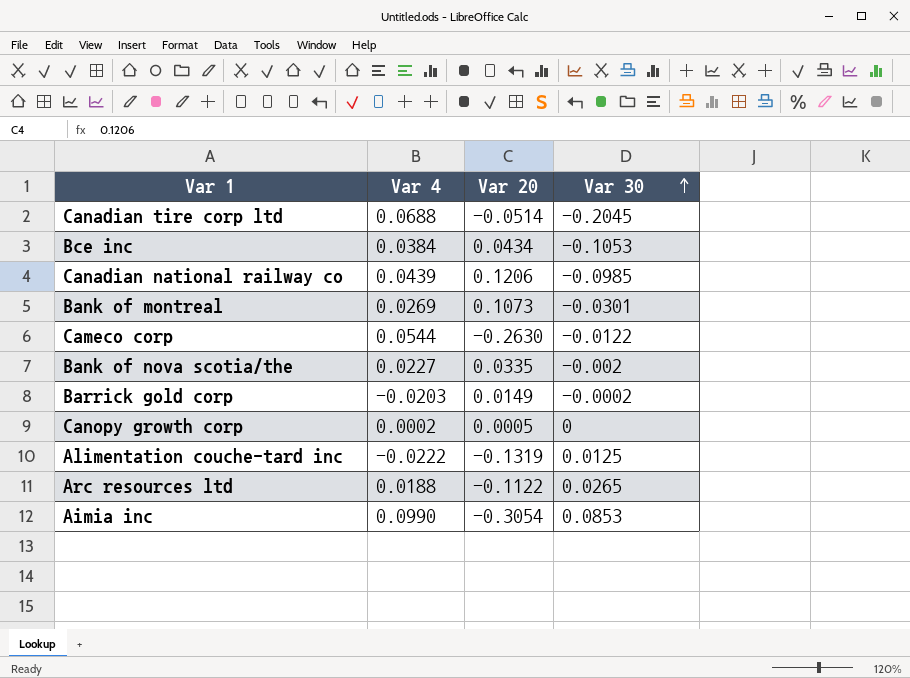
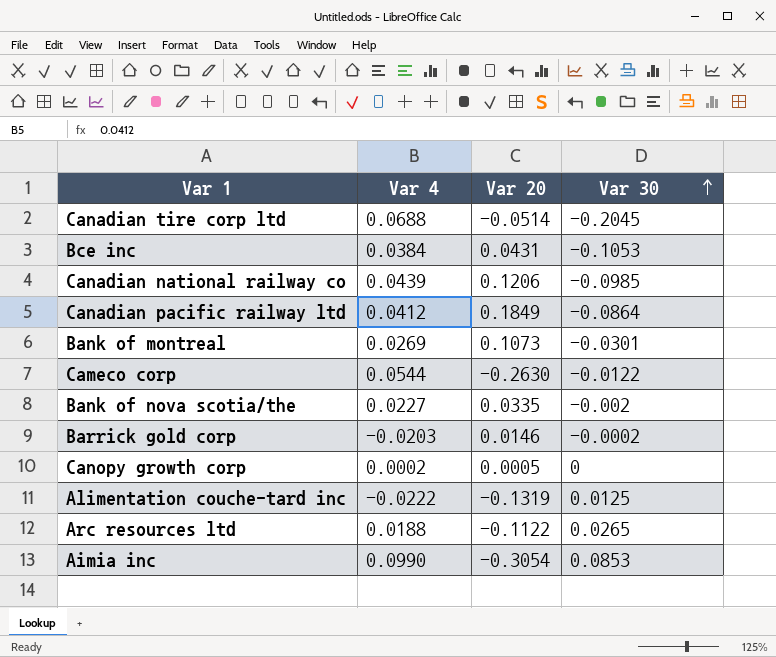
Bce inc | Var 20: 0.0434 -> 0.0431
row Canadian pacific railway ltd: none -> 0.0412 | 0.1849 | -0.0864
Barrick gold corp | Var 20: 0.0149 -> 0.0146

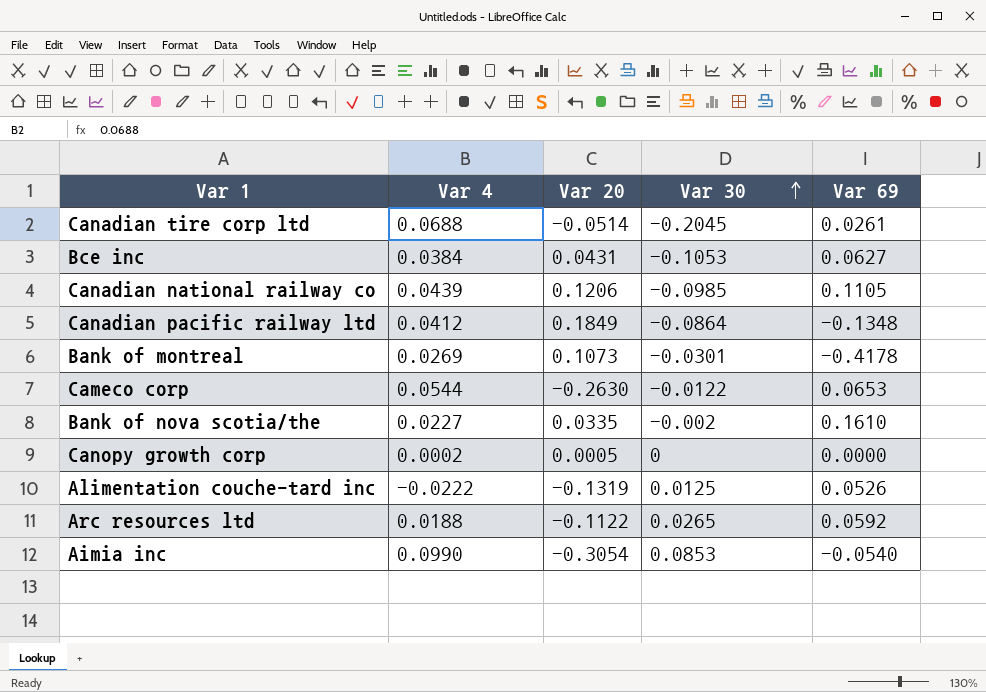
column Var 69 | position: none -> 5
row Barrick gold corp: -0.0203 | 0.0146 | -0.0002 -> none

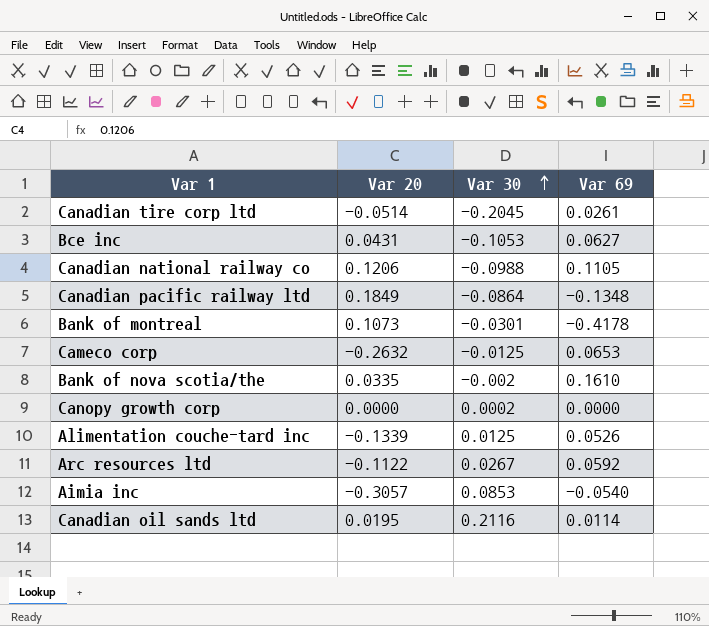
column Var 4 | position: 2 -> none
Canadian national railway co | Var 30: -0.0985 -> -0.0988
Cameco corp | Var 20: -0.2630 -> -0.2632
Cameco corp | Var 30: -0.0122 -> -0.0125
Canopy growth corp | Var 20: 0.0005 -> 0.0000
Canopy growth corp | Var 30: 0 -> 0.0002
Alimentation couche-tard inc | Var 20: -0.1319 -> -0.1339
Arc resources ltd | Var 30: 0.0265 -> 0.0267
Aimia inc | Var 20: -0.3054 -> -0.3057
row Canadian oil sands ltd: none -> 0.0195 | 0.2116 | 0.0114

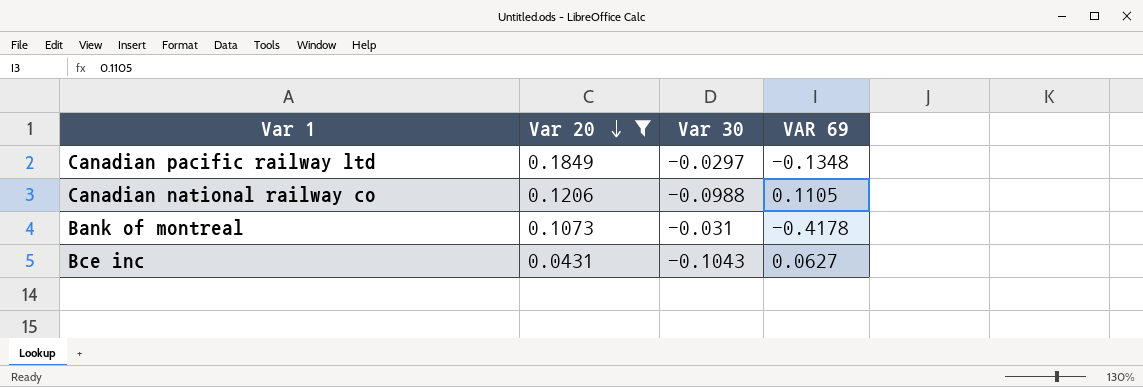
filter: none -> Var 20 >= 0.0431
row order: Var 30 ascending -> Var 20 descending
column name: Var 69 -> VAR 69
Canadian pacific railway ltd | Var 30: -0.0864 -> -0.0297
Bank of montreal | Var 30: -0.0301 -> -0.031
Bce inc | Var 30: -0.1053 -> -0.1043

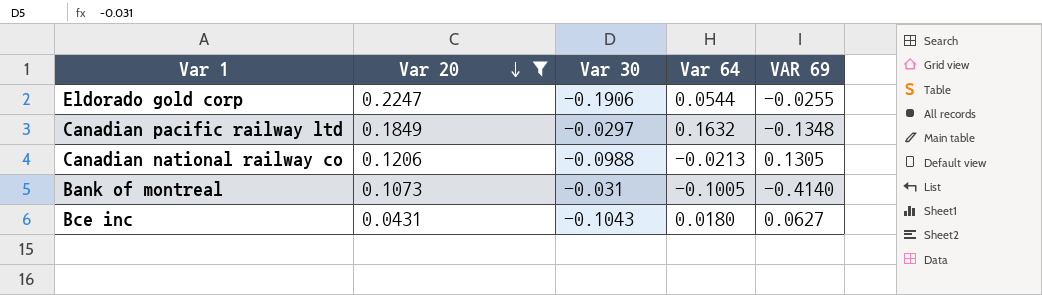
column Var 64 | position: none -> 4
row Eldorado gold corp: none -> 0.2247 | -0.1906 | 0.0544 | -0.0255
Canadian national railway co | VAR 69: 0.1105 -> 0.1305
Bank of montreal | VAR 69: -0.4178 -> -0.4140

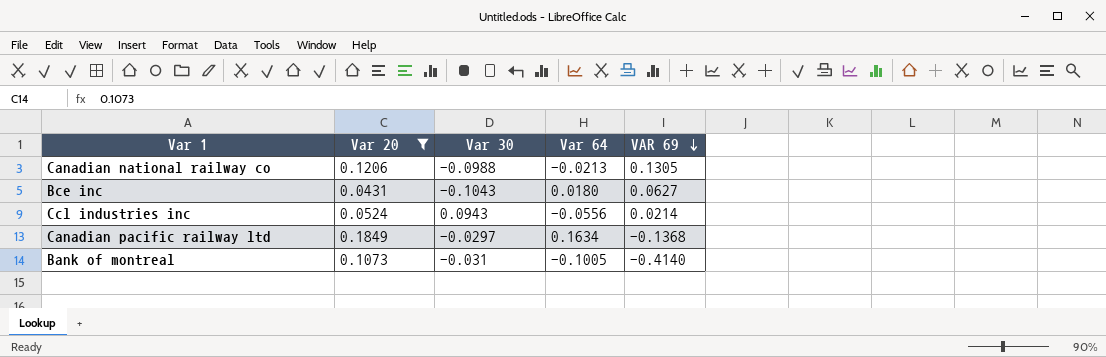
row order: Var 20 descending -> VAR 69 descending
row Eldorado gold corp: 0.2247 | -0.1906 | 0.0544 | -0.0255 -> none
row Ccl industries inc: none -> 0.0524 | 0.0943 | -0.0556 | 0.0214
Canadian pacific railway ltd | Var 64: 0.1632 -> 0.1634
Canadian pacific railway ltd | VAR 69: -0.1348 -> -0.1368

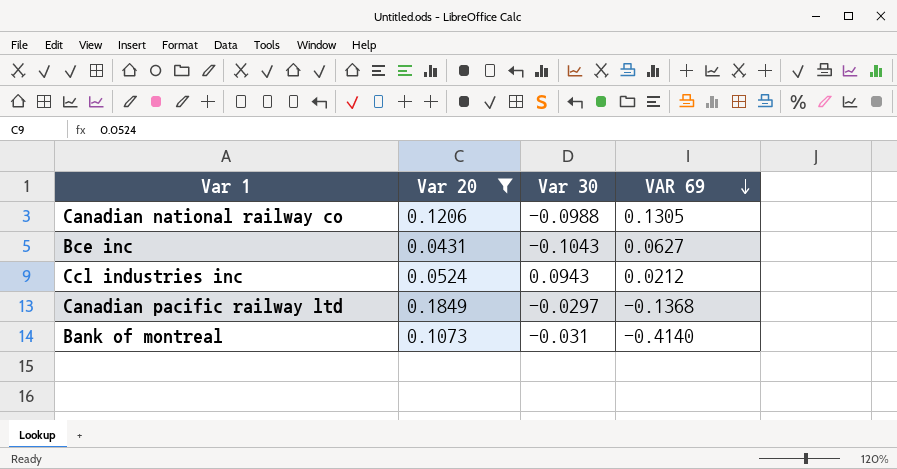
column Var 64 | position: 4 -> none
Ccl industries inc | VAR 69: 0.0214 -> 0.0212

